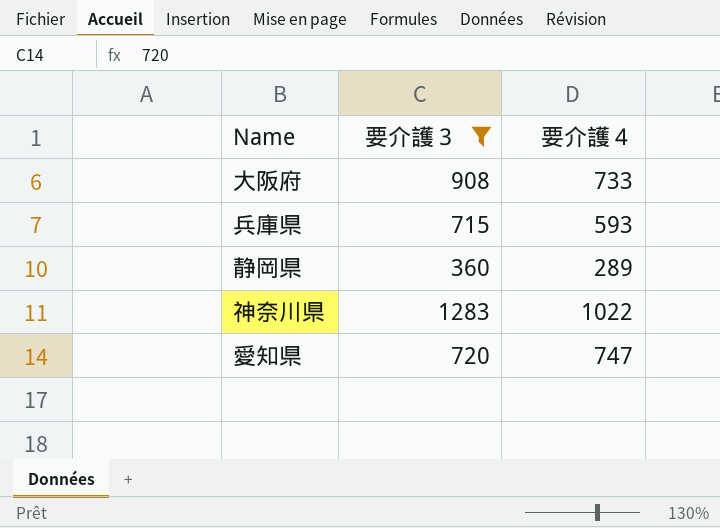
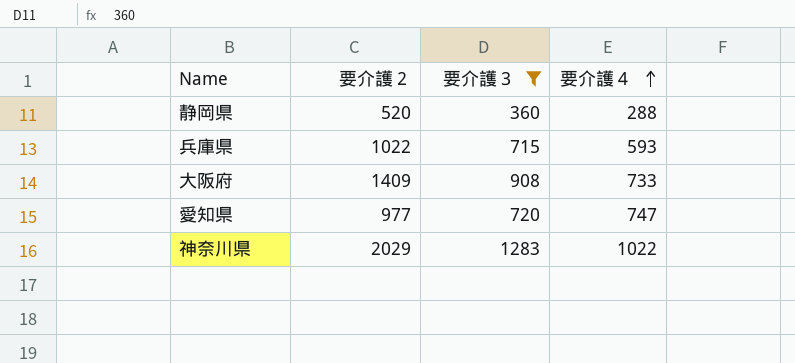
row order: none -> 要介護４ ascending
column 要介護２ | position: none -> 2
静岡県 | 要介護４: 289 -> 288

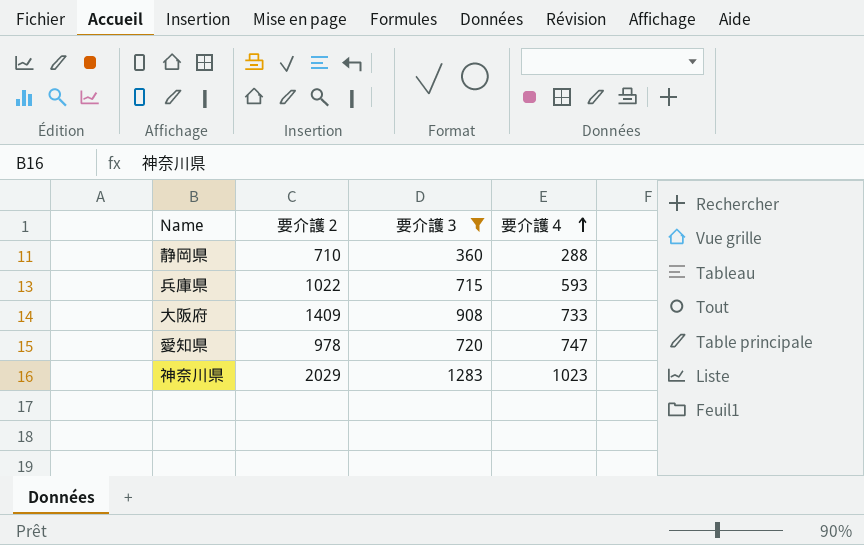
静岡県 | 要介護２: 520 -> 710
愛知県 | 要介護２: 977 -> 978
神奈川県 | 要介護４: 1022 -> 1023

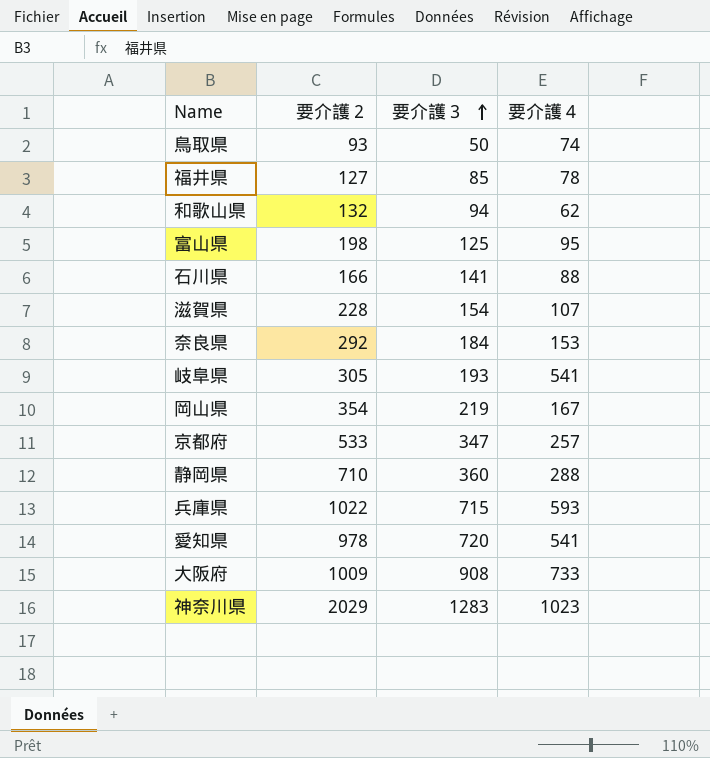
filter: 要介護３ >= 360 -> none
row order: 要介護４ ascending -> 要介護３ ascending
愛知県 | 要介護４: 747 -> 541
大阪府 | 要介護２: 1409 -> 1009

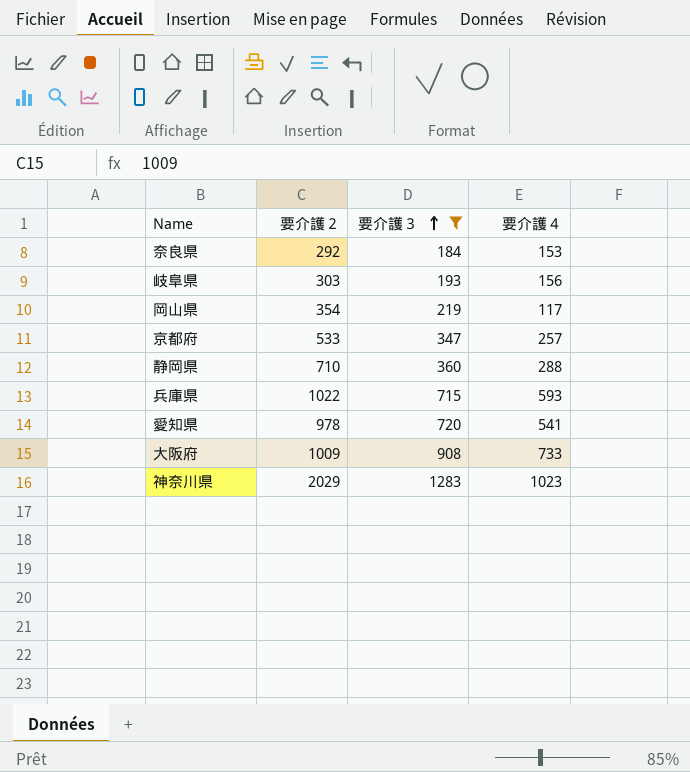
filter: none -> 要介護３ >= 184
岐阜県 | 要介護２: 305 -> 303
岐阜県 | 要介護４: 541 -> 156
岡山県 | 要介護４: 167 -> 117

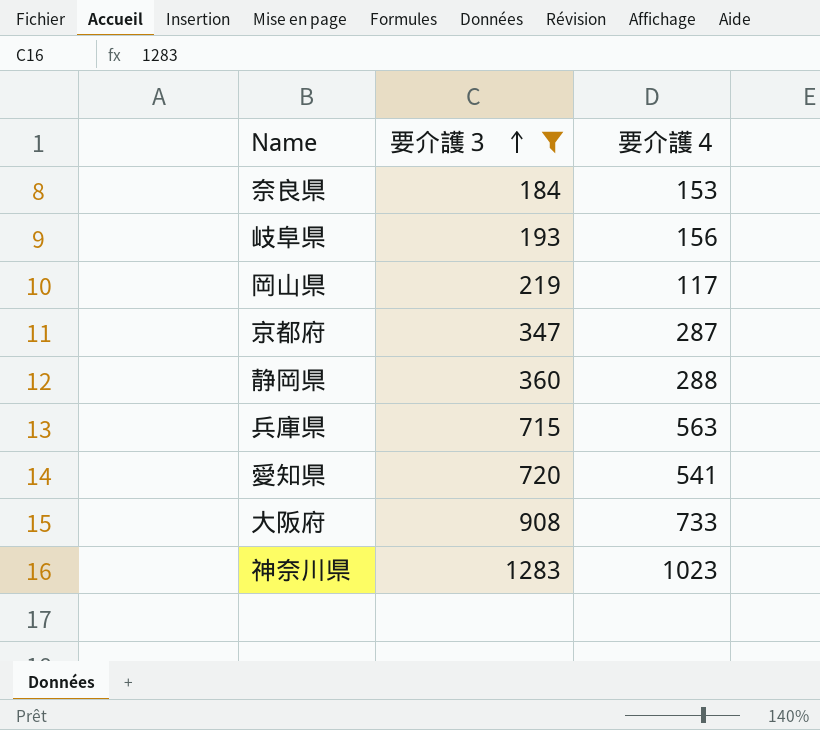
column 要介護２ | position: 2 -> none
京都府 | 要介護４: 257 -> 287
兵庫県 | 要介護４: 593 -> 563

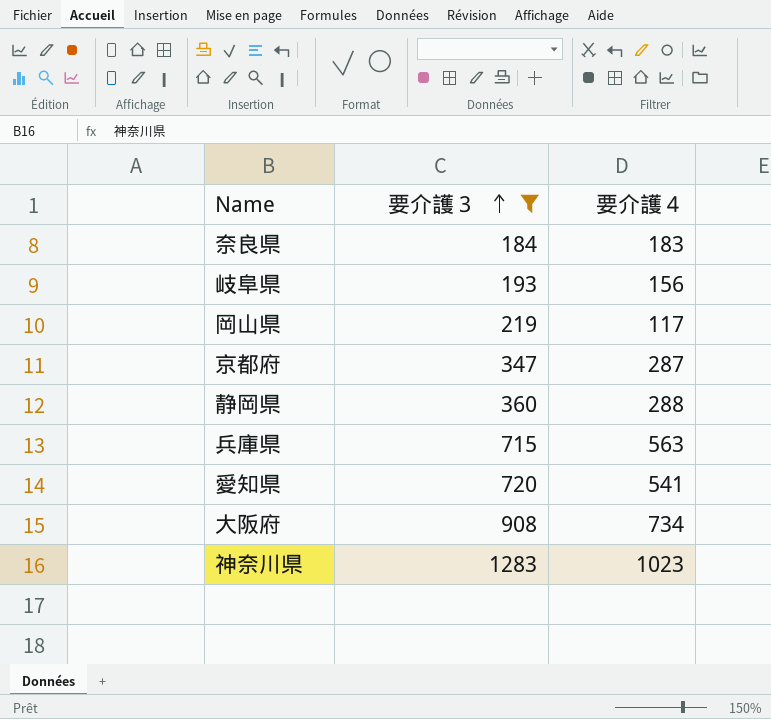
奈良県 | 要介護４: 153 -> 183
大阪府 | 要介護４: 733 -> 734

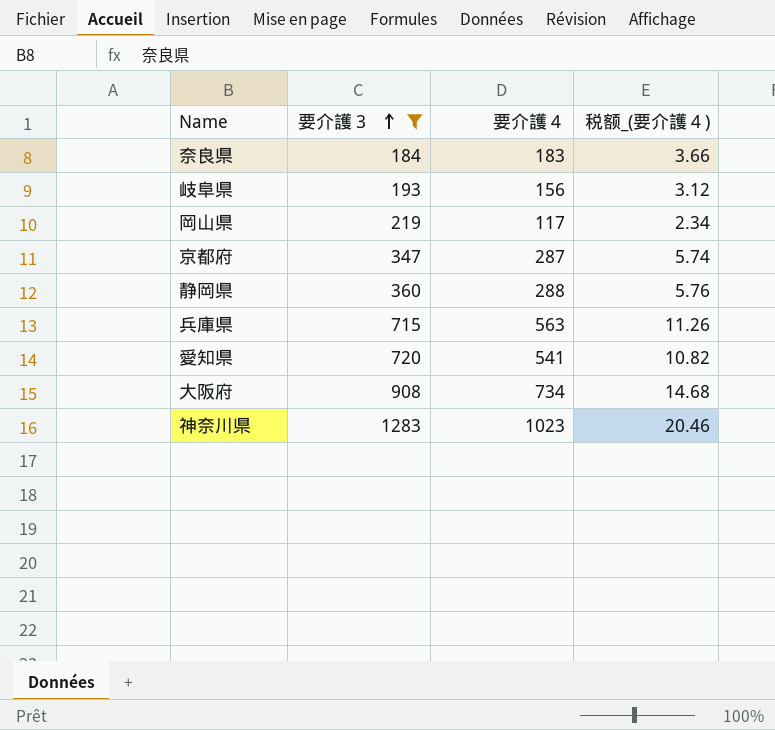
column 税额_(要介護４) | formula: none -> [要介護４] * 0.02

